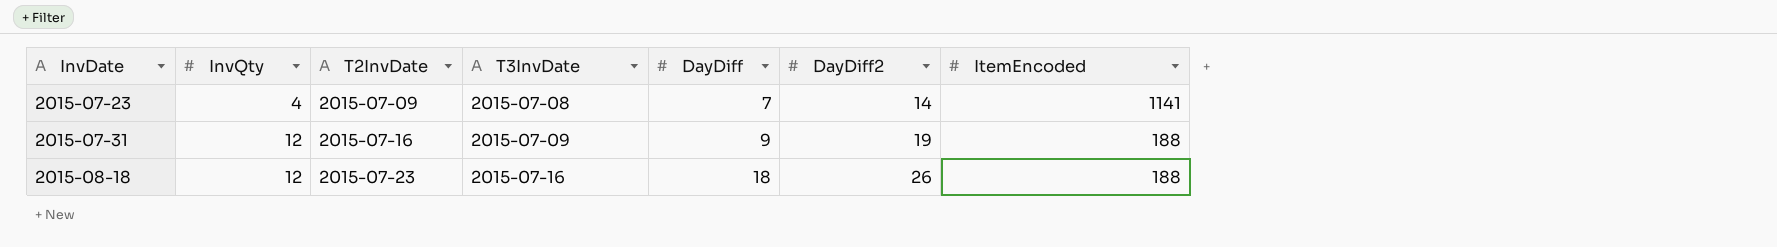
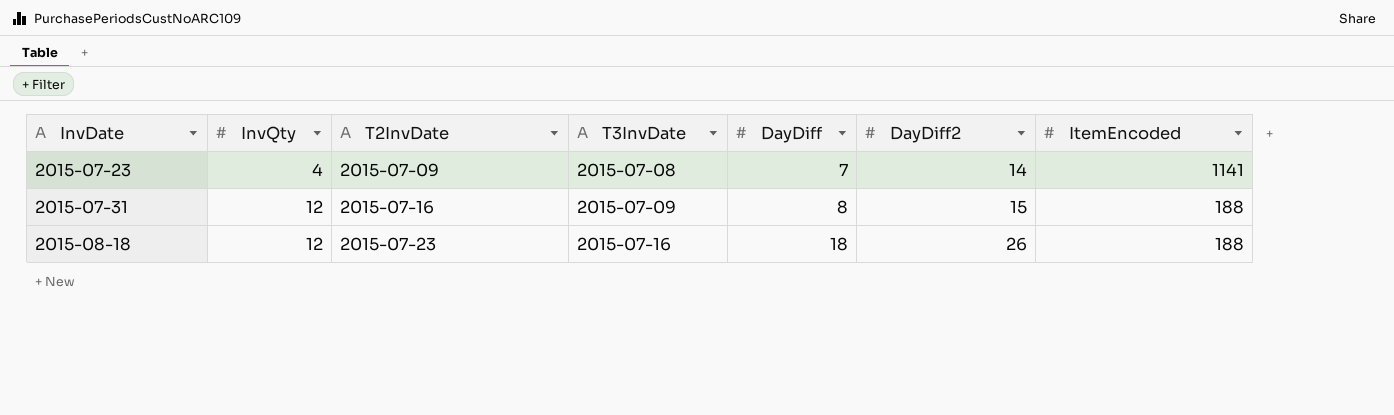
2015-07-31 | DayDiff: 9 -> 8
2015-07-31 | DayDiff2: 19 -> 15

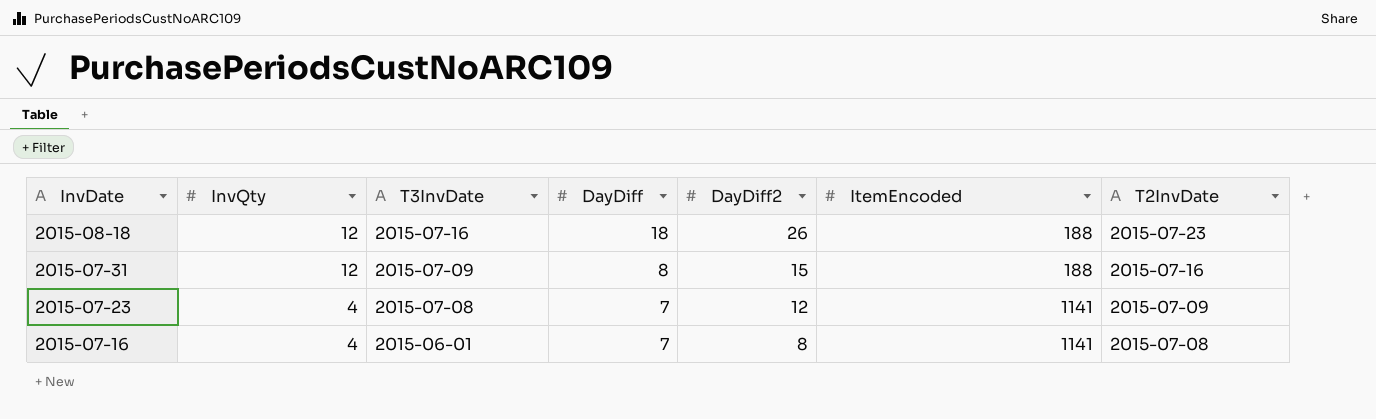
row order: InvDate ascending -> InvDate descending
column T2InvDate | position: 3 -> 7
2015-07-23 | DayDiff2: 14 -> 12
row 2015-07-16: none -> 4 | 2015-06-01 | 7 | 8 | 1141 | 2015-07-08

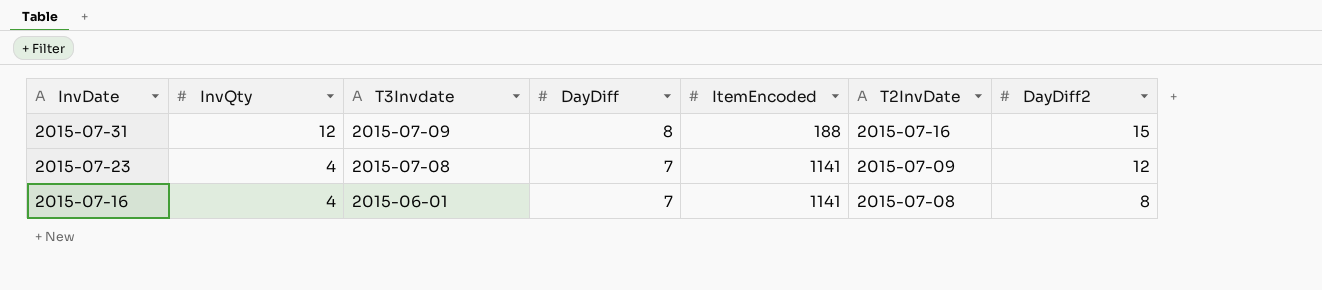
column name: T3InvDate -> T3Invdate
column DayDiff2 | position: 5 -> 7
row 2015-08-18: 12 | 2015-07-16 | 18 | 26 | 188 | 2015-07-23 -> none

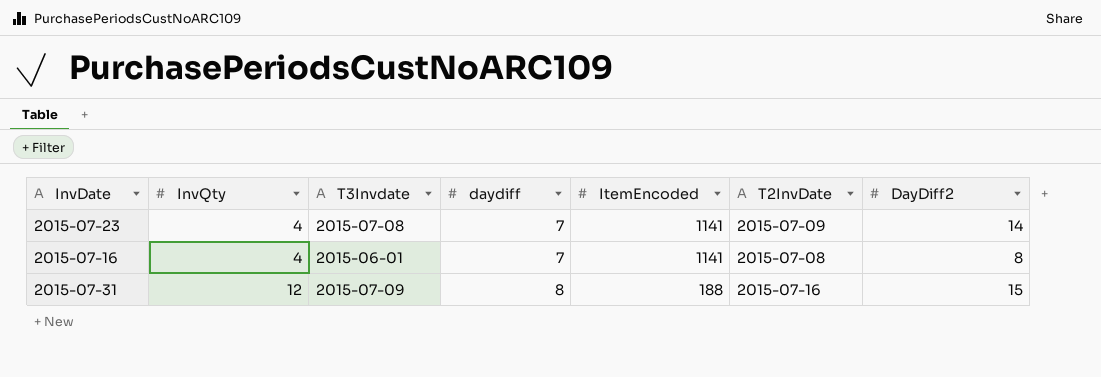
row order: InvDate descending -> InvQty ascending
column name: DayDiff -> daydiff
2015-07-23 | DayDiff2: 12 -> 14

